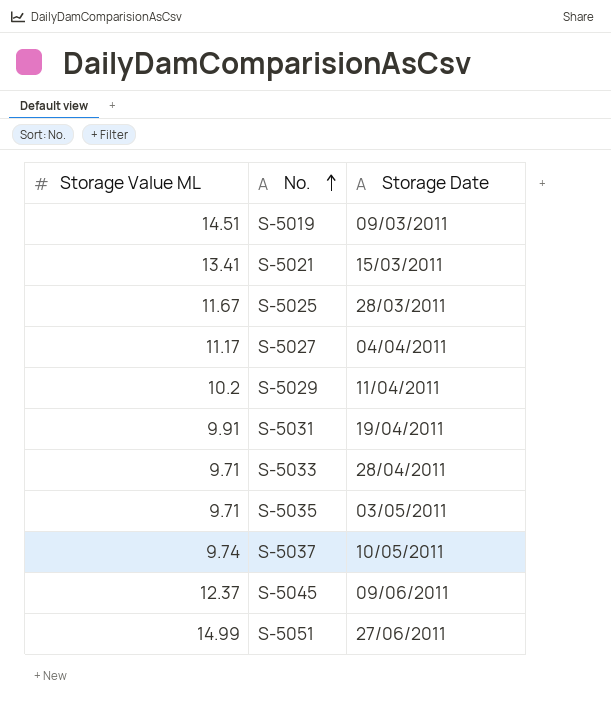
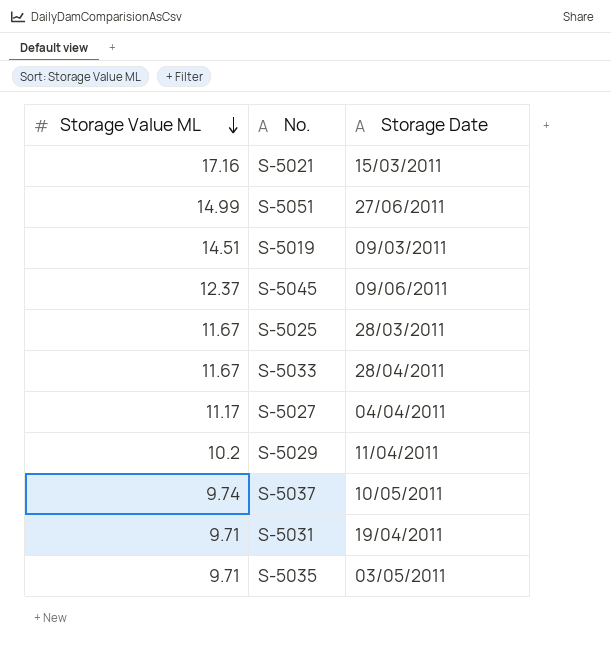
row order: No. ascending -> Storage Value ML descending
S-5021 | Storage Value ML: 13.41 -> 17.16
S-5033 | Storage Value ML: 9.71 -> 11.67
S-5031 | Storage Value ML: 9.91 -> 9.71

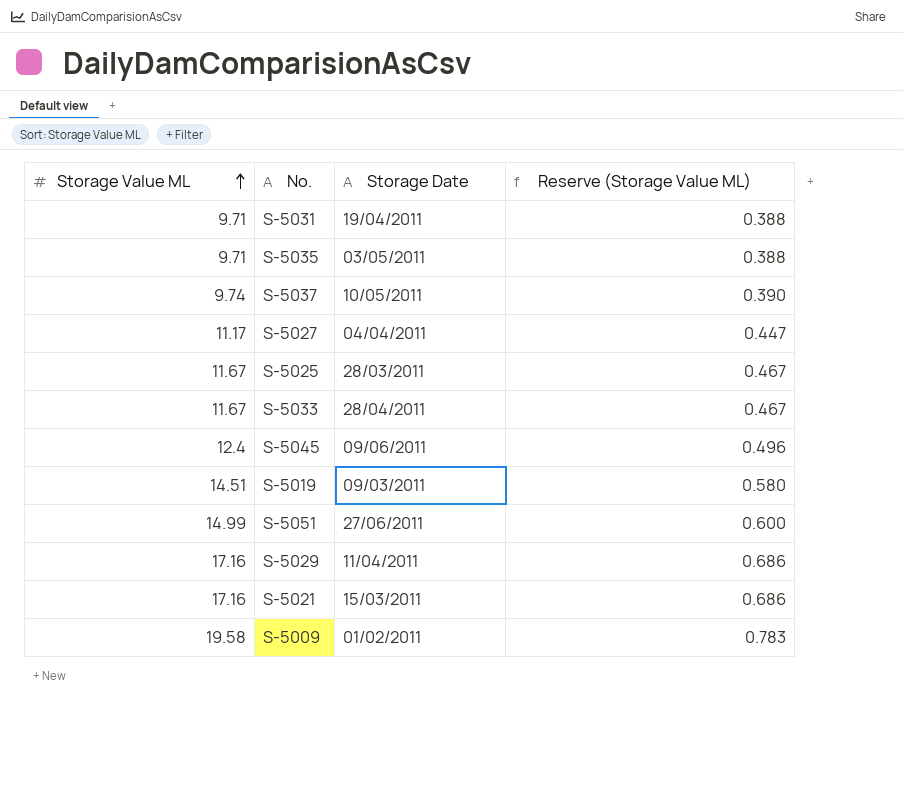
row order: Storage Value ML descending -> Storage Value ML ascending
column Reserve (Storage Value ML) | formula: none -> [Storage Value ML] * 0.04
S-5045 | Storage Value ML: 12.37 -> 12.4
S-5029 | Storage Value ML: 10.2 -> 17.16
row S-5009: none -> 19.58 | 01/02/2011 | 0.783

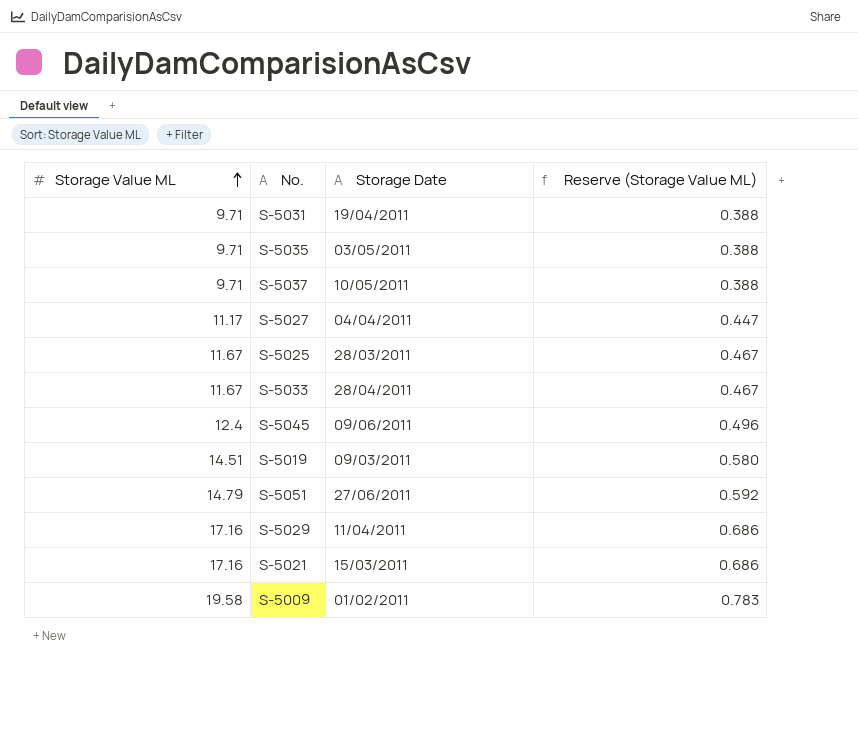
S-5037 | Storage Value ML: 9.74 -> 9.71
S-5037 | Reserve (Storage Value ML): 0.390 -> 0.388
S-5051 | Storage Value ML: 14.99 -> 14.79
S-5051 | Reserve (Storage Value ML): 0.600 -> 0.592

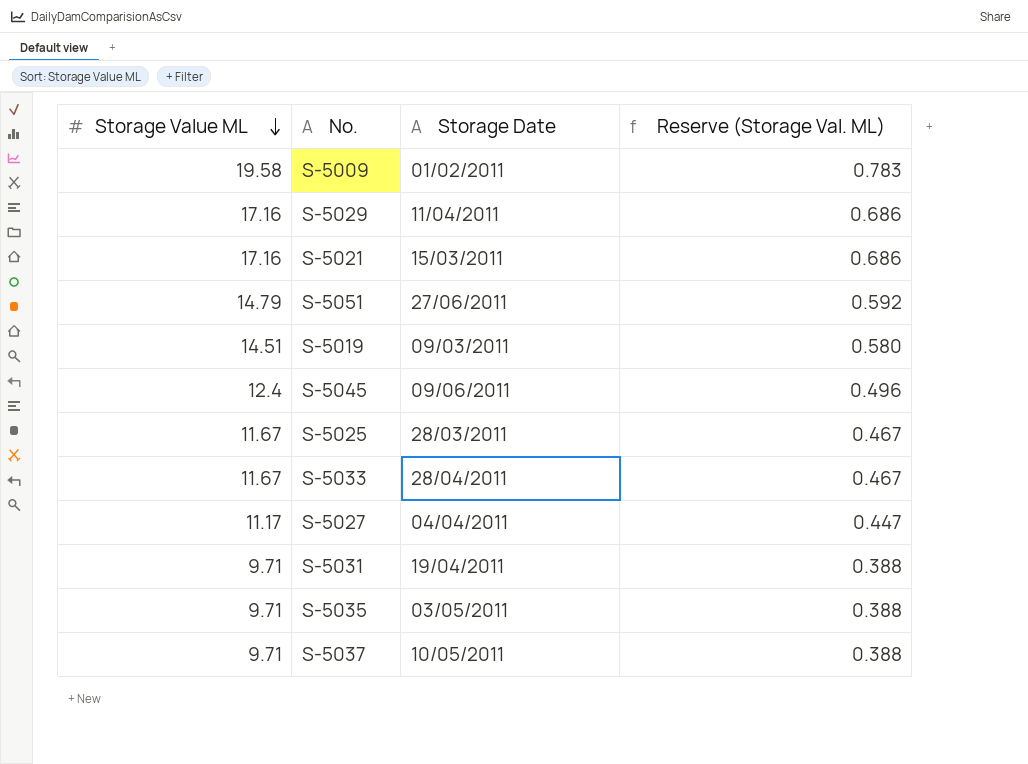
row order: Storage Value ML ascending -> Storage Value ML descending
column name: Reserve (Storage Value ML) -> Reserve (Storage Val. ML)

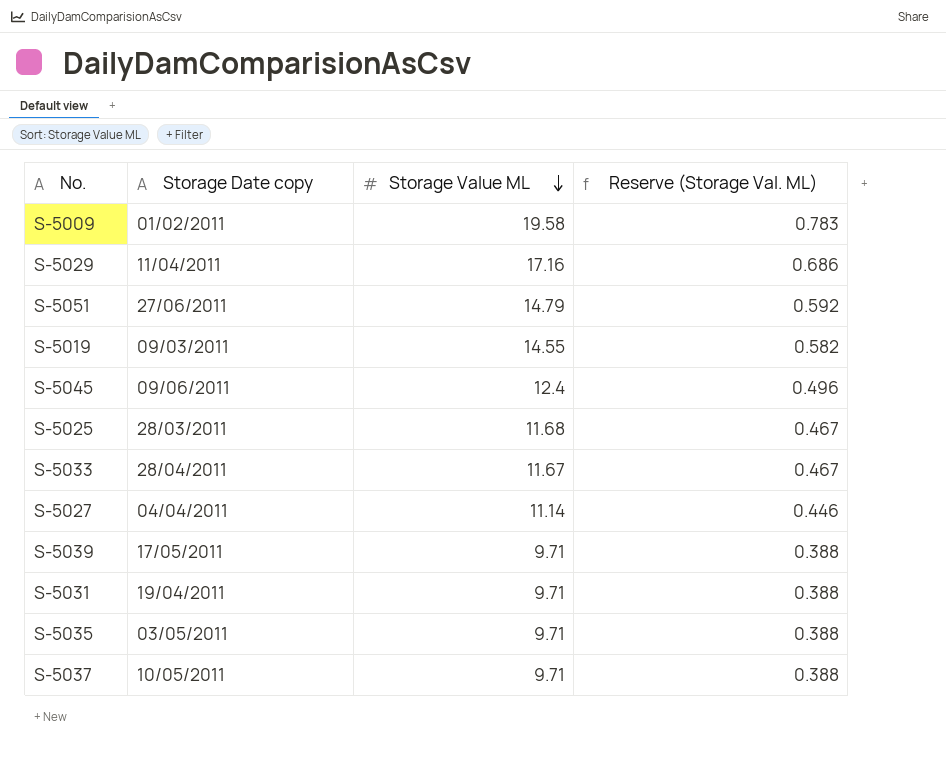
column name: Storage Date -> Storage Date copy
column Storage Value ML | position: 1 -> 3
row S-5021: 17.16 | 15/03/2011 | 0.686 -> none
S-5019 | Storage Value ML: 14.51 -> 14.55
S-5019 | Reserve (Storage Val. ML): 0.580 -> 0.582
S-5025 | Storage Value ML: 11.67 -> 11.68
S-5027 | Storage Value ML: 11.17 -> 11.14
S-5027 | Reserve (Storage Val. ML): 0.447 -> 0.446
row S-5039: none -> 17/05/2011 | 9.71 | 0.388

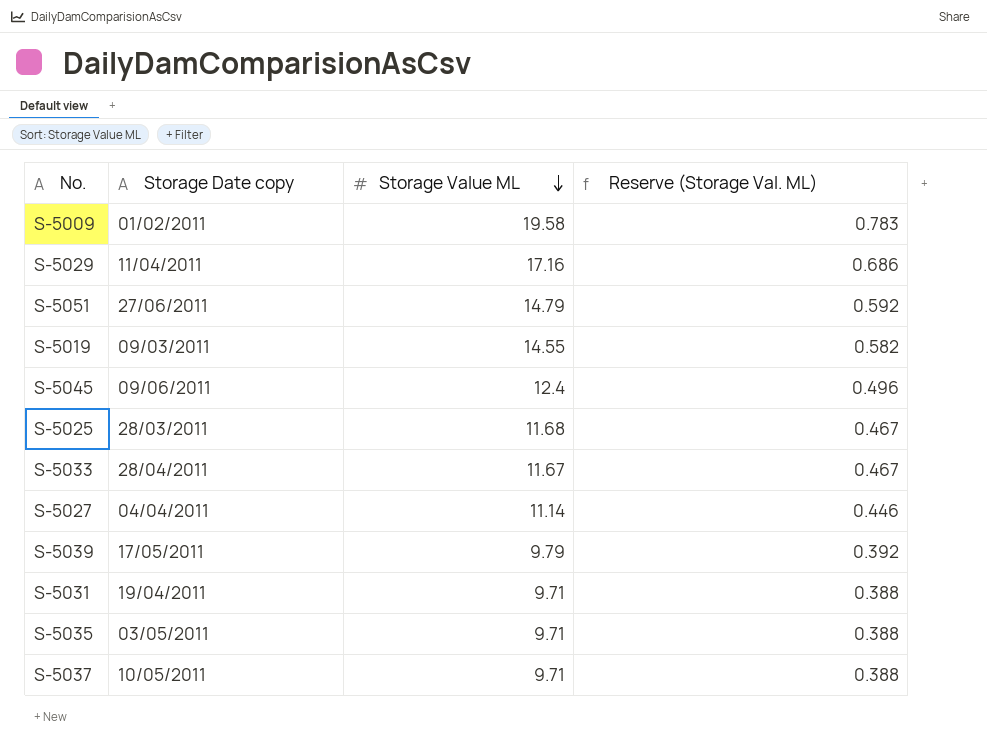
S-5039 | Storage Value ML: 9.71 -> 9.79
S-5039 | Reserve (Storage Val. ML): 0.388 -> 0.392

